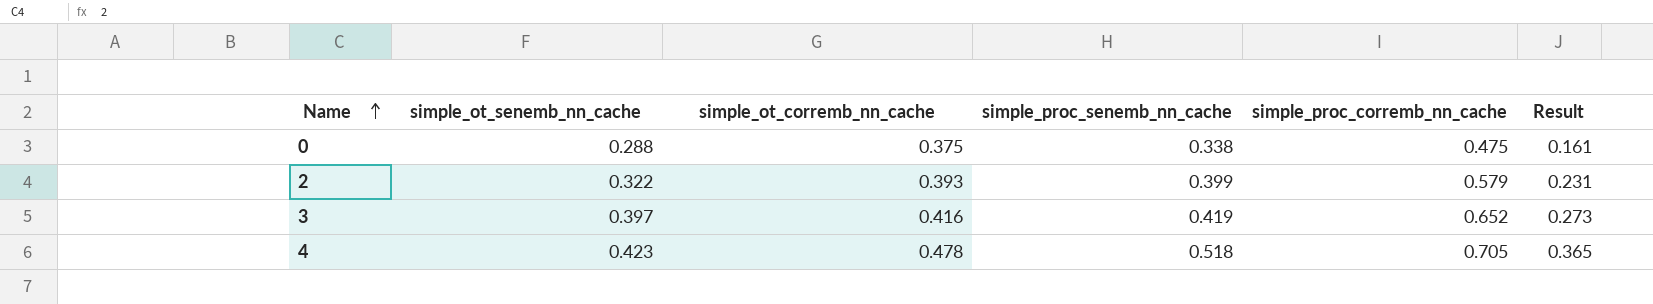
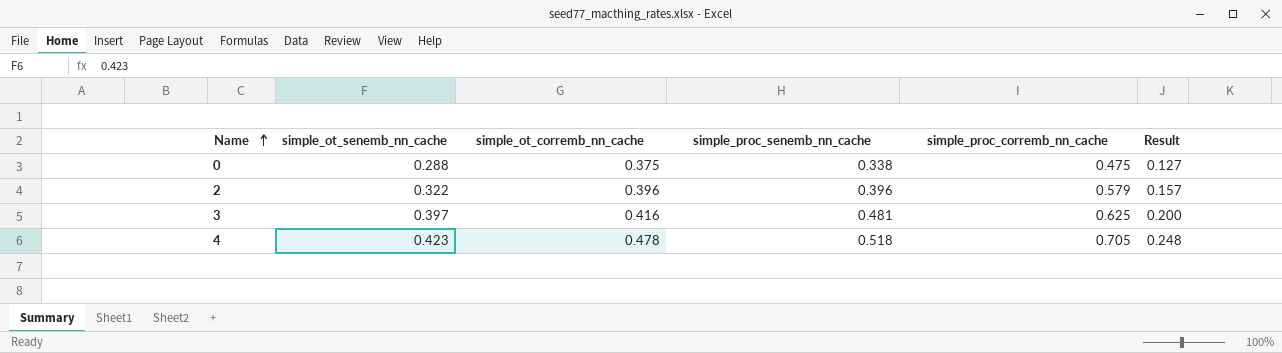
column Result | formula: [simple_proc_senemb_nn_cache] * [simple_proc_corremb_nn_cache] -> [simple_ot_corremb_nn_cache] * [simple_proc_senemb_nn_cache]
2 | simple_ot_corremb_nn_cache: 0.393 -> 0.396
2 | simple_proc_senemb_nn_cache: 0.399 -> 0.396
3 | simple_proc_senemb_nn_cache: 0.419 -> 0.481
3 | simple_proc_corremb_nn_cache: 0.652 -> 0.625

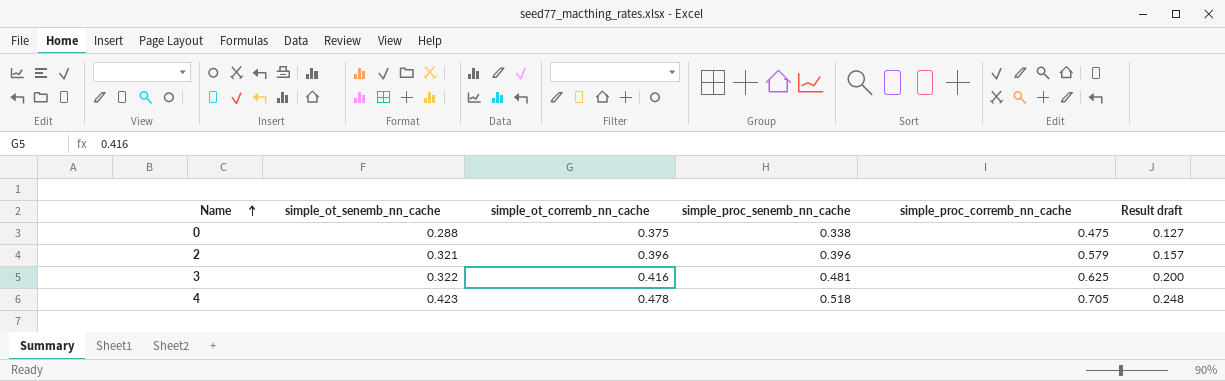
column name: Result -> Result draft
2 | simple_ot_senemb_nn_cache: 0.322 -> 0.321
3 | simple_ot_senemb_nn_cache: 0.397 -> 0.322

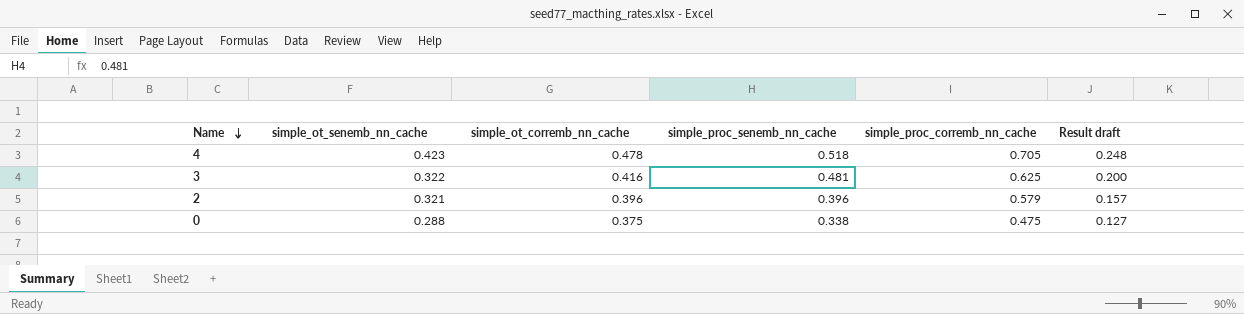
row order: Name ascending -> Name descending

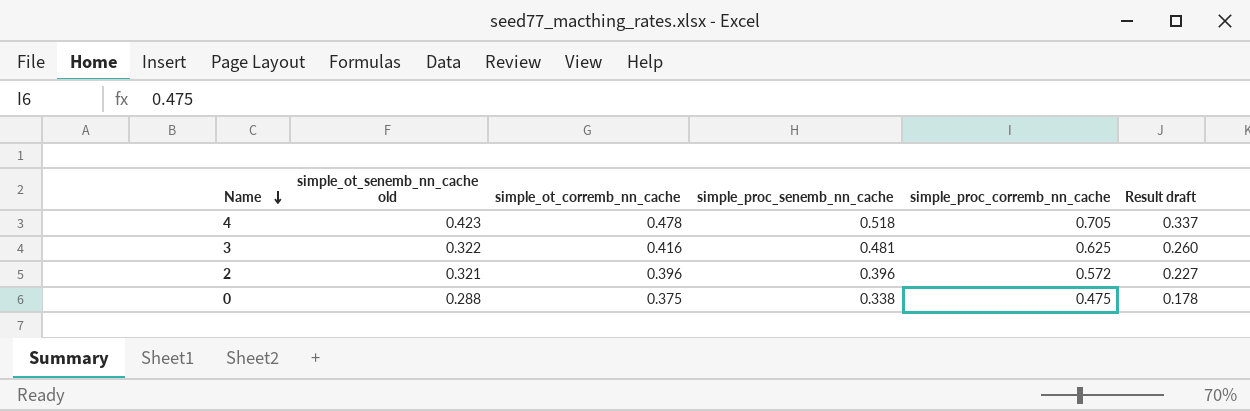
column name: simple_ot_senemb_nn_cache -> simple_ot_senemb_nn_cache old
column Result draft | formula: [simple_ot_corremb_nn_cache] * [simple_proc_senemb_nn_cache] -> [simple_ot_corremb_nn_cache] * [simple_proc_corremb_nn_cache]
2 | simple_proc_corremb_nn_cache: 0.579 -> 0.572

